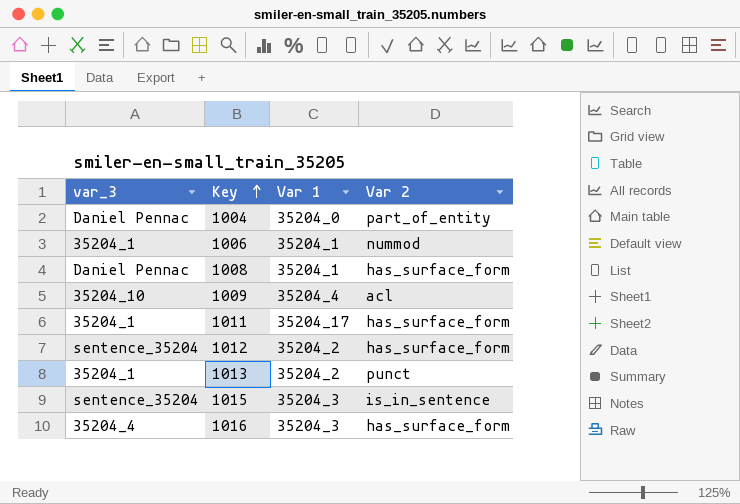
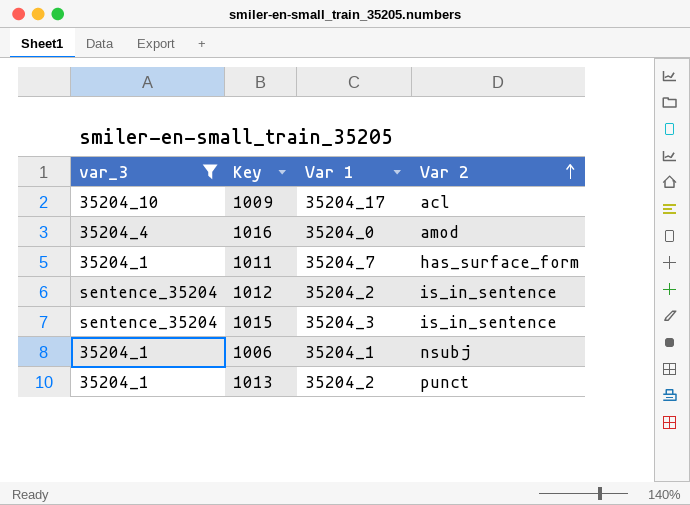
filter: none -> var_3 != Daniel Pennac
row order: Key ascending -> Var 2 ascending
1009 | Var 1: 35204_4 -> 35204_17
1016 | Var 1: 35204_3 -> 35204_0
1016 | Var 2: has_surface_form -> amod
1011 | Var 1: 35204_17 -> 35204_7
1012 | Var 2: has_surface_form -> is_in_sentence
1006 | Var 2: nummod -> nsubj

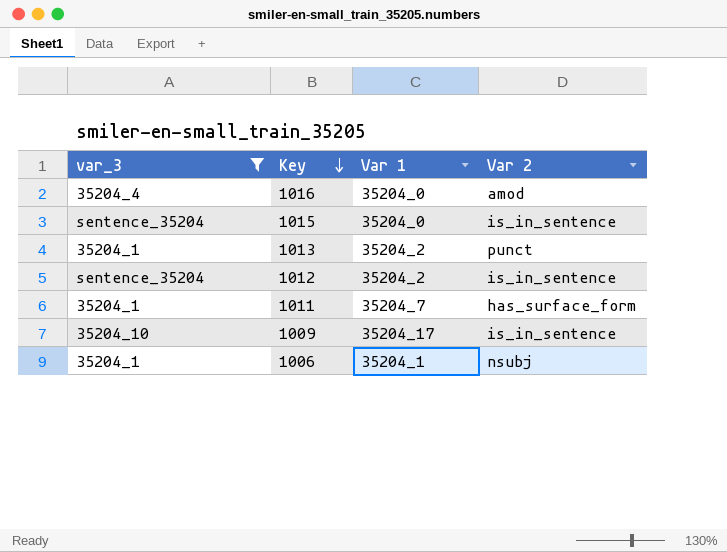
row order: Var 2 ascending -> Key descending
1015 | Var 1: 35204_3 -> 35204_0
1009 | Var 2: acl -> is_in_sentence

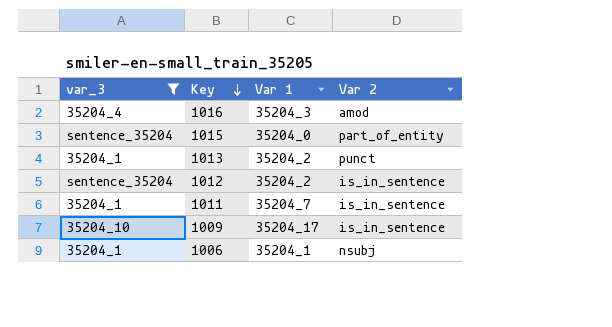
1016 | Var 1: 35204_0 -> 35204_3
1015 | Var 2: is_in_sentence -> part_of_entity
1011 | Var 2: has_surface_form -> is_in_sentence

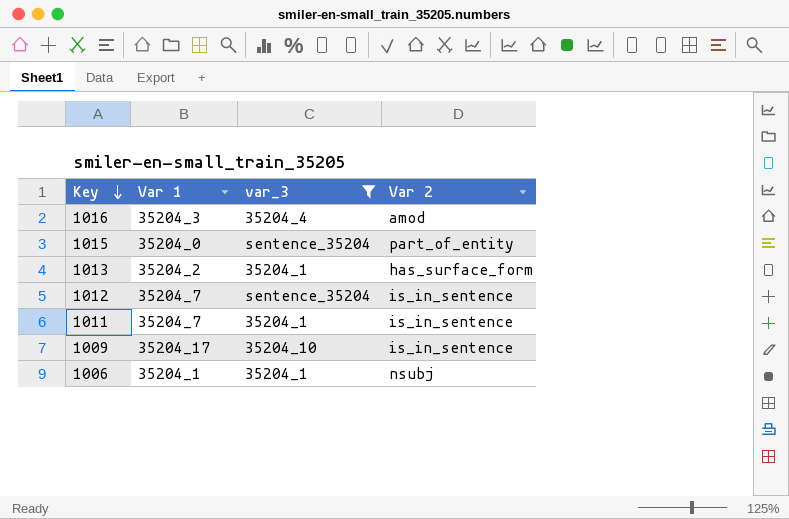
column var_3 | position: 1 -> 3
1013 | Var 2: punct -> has_surface_form
1012 | Var 1: 35204_2 -> 35204_7

